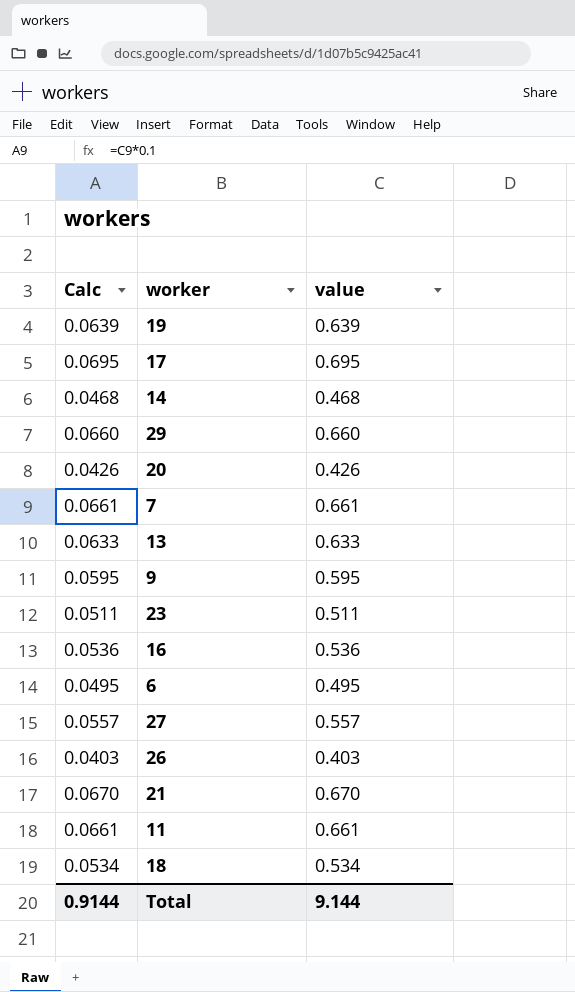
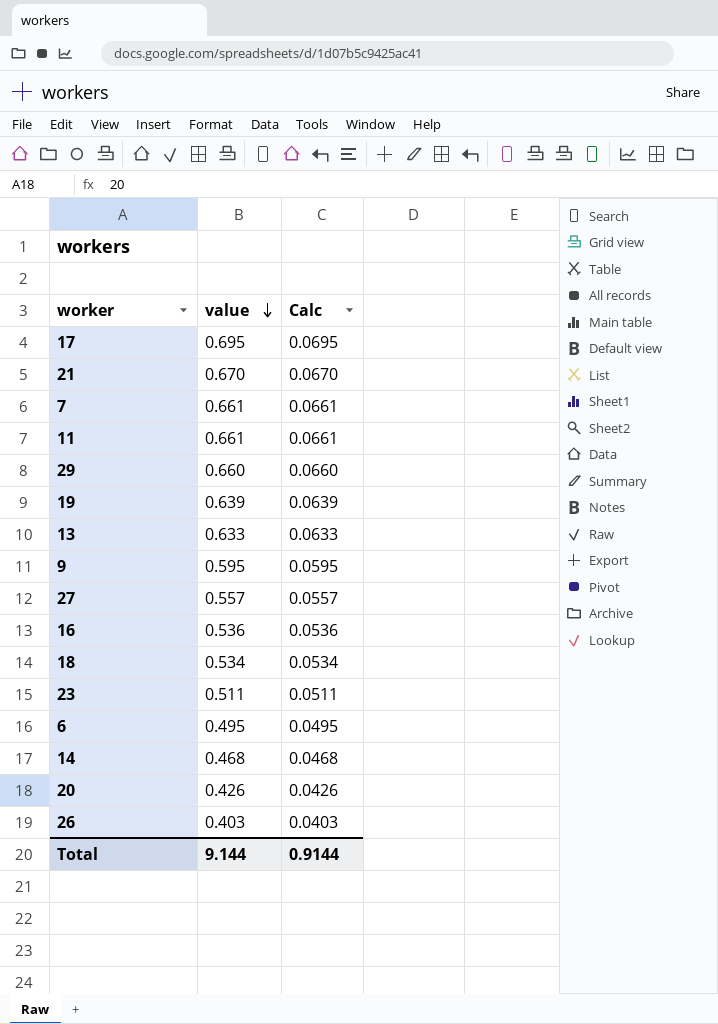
row order: none -> value descending
column Calc | position: 1 -> 3

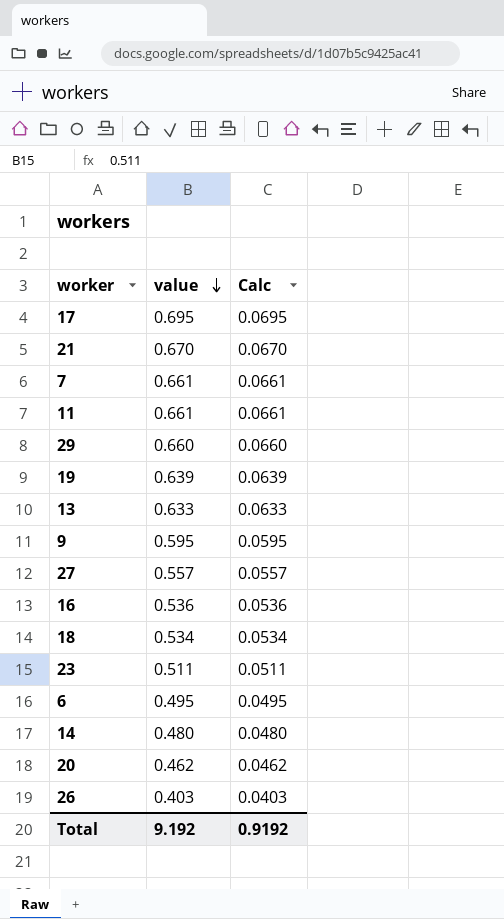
14 | value: 0.468 -> 0.480
14 | Calc: 0.0468 -> 0.0480
20 | value: 0.426 -> 0.462
20 | Calc: 0.0426 -> 0.0462
Total | value: 9.144 -> 9.192
Total | Calc: 0.9144 -> 0.9192

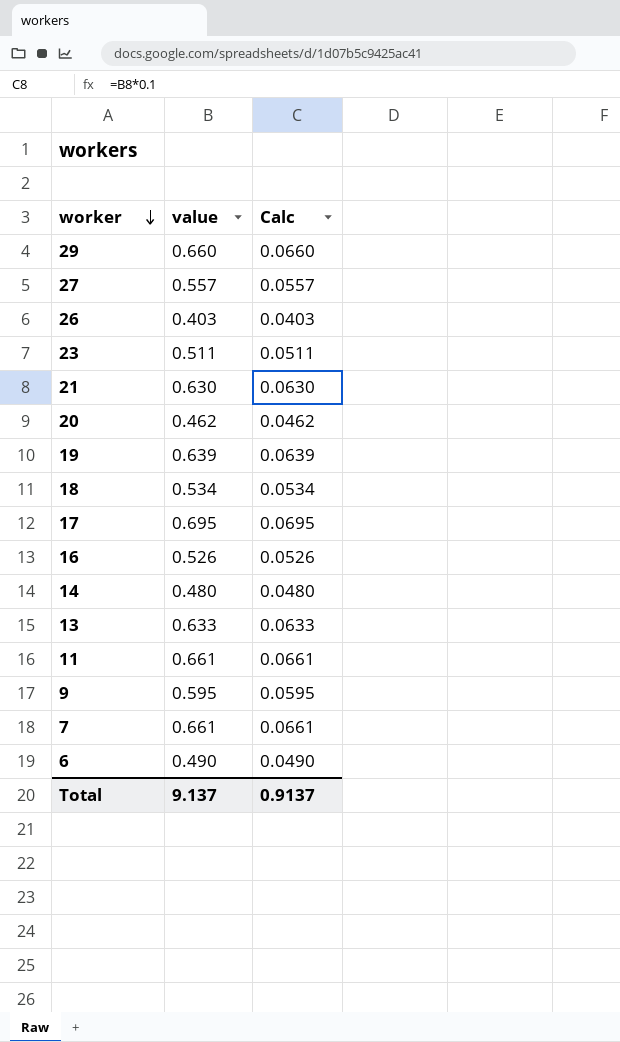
row order: value descending -> worker descending
21 | value: 0.670 -> 0.630
21 | Calc: 0.0670 -> 0.0630
16 | value: 0.536 -> 0.526
16 | Calc: 0.0536 -> 0.0526
6 | value: 0.495 -> 0.490
6 | Calc: 0.0495 -> 0.0490
Total | value: 9.192 -> 9.137
Total | Calc: 0.9192 -> 0.9137

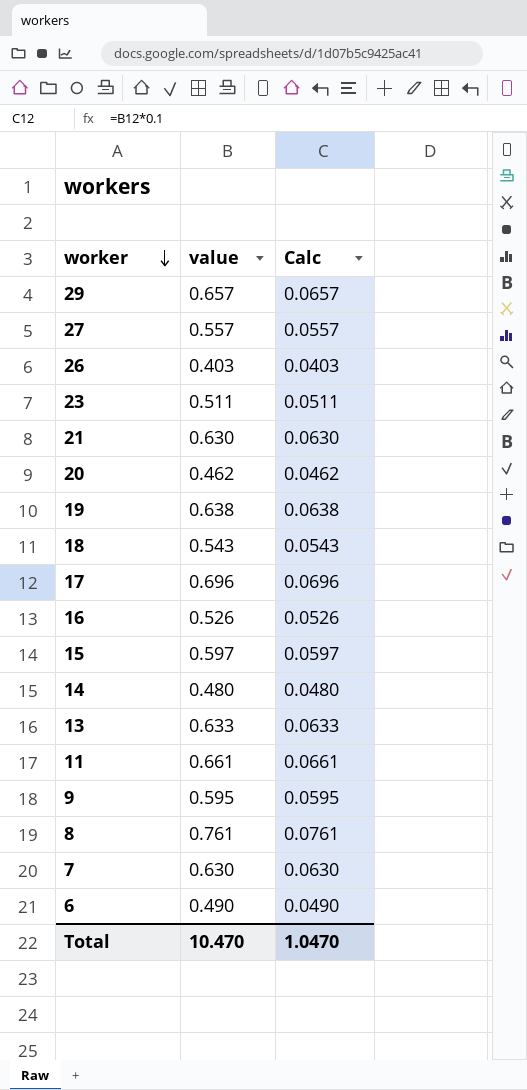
29 | value: 0.660 -> 0.657
29 | Calc: 0.0660 -> 0.0657
19 | value: 0.639 -> 0.638
19 | Calc: 0.0639 -> 0.0638
18 | value: 0.534 -> 0.543
18 | Calc: 0.0534 -> 0.0543
17 | value: 0.695 -> 0.696
17 | Calc: 0.0695 -> 0.0696
row 15: none -> 0.597 | 0.0597
row 8: none -> 0.761 | 0.0761
7 | value: 0.661 -> 0.630
7 | Calc: 0.0661 -> 0.0630
Total | value: 9.137 -> 10.470
Total | Calc: 0.9137 -> 1.0470

